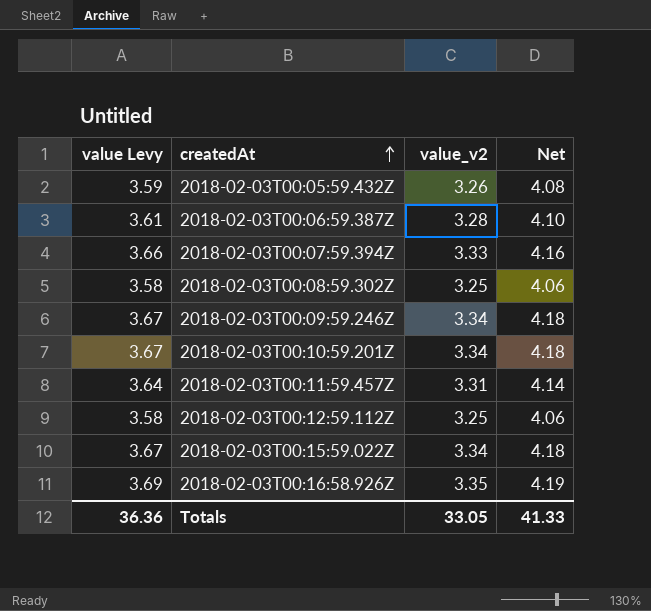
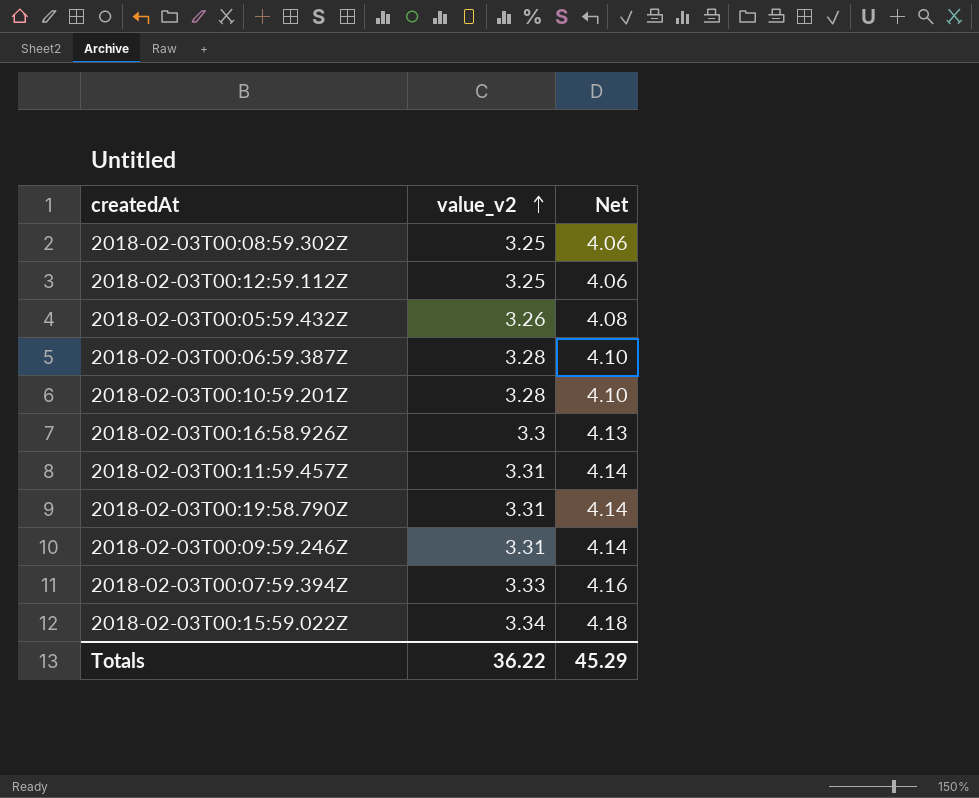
row order: createdAt ascending -> value_v2 ascending
column value Levy | formula: [value_v2] * 1.1 -> none
2018-02-03T00:10:59.201Z | value_v2: 3.34 -> 3.28
2018-02-03T00:10:59.201Z | Net: 4.18 -> 4.10
2018-02-03T00:16:58.926Z | value_v2: 3.35 -> 3.3
2018-02-03T00:16:58.926Z | Net: 4.19 -> 4.13
row 2018-02-03T00:19:58.790Z: none -> 3.31 | 4.14
2018-02-03T00:09:59.246Z | value_v2: 3.34 -> 3.31
2018-02-03T00:09:59.246Z | Net: 4.18 -> 4.14
Totals | value_v2: 33.05 -> 36.22
Totals | Net: 41.33 -> 45.29

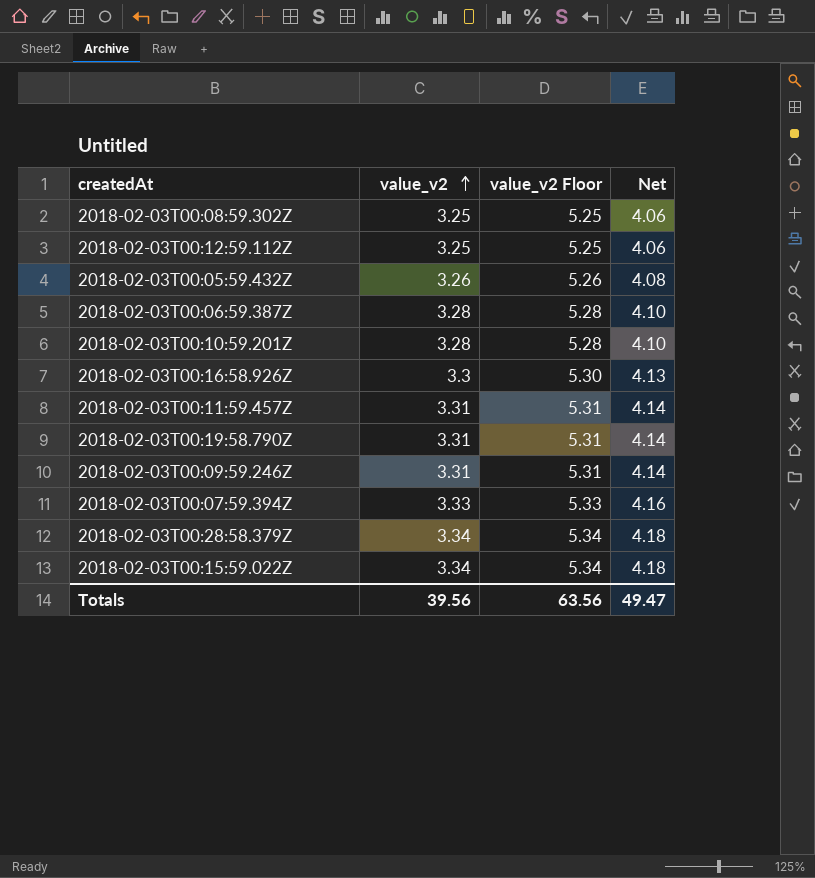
column value_v2 Floor | formula: none -> [value_v2] + 2
row 2018-02-03T00:28:58.379Z: none -> 3.34 | 5.34 | 4.18
Totals | value_v2: 36.22 -> 39.56
Totals | Net: 45.29 -> 49.47

